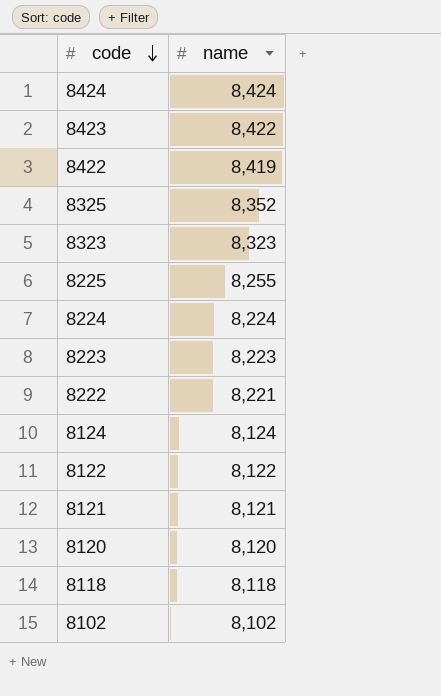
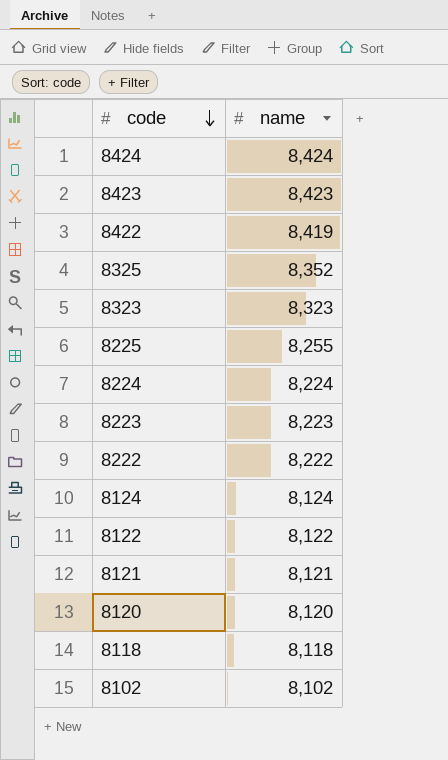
8423 | name: 8,422 -> 8,423
8222 | name: 8,221 -> 8,222

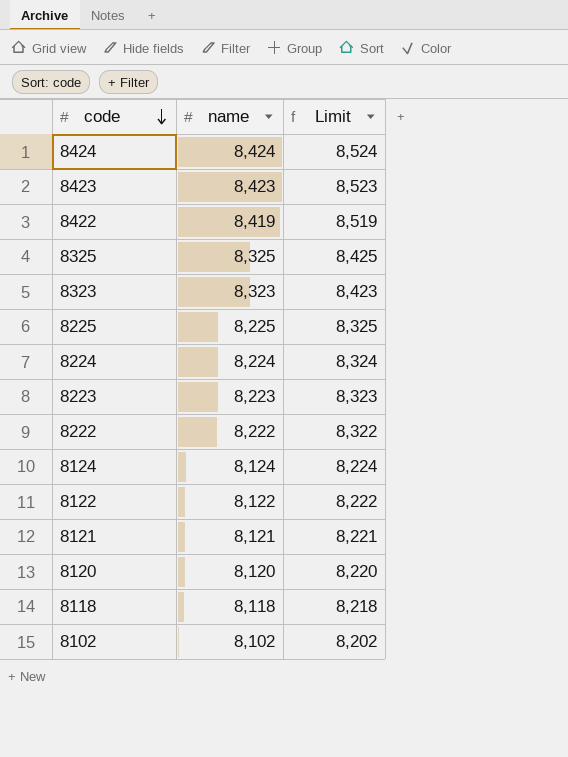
column Limit | formula: none -> [name] + 100
8325 | name: 8,352 -> 8,325
8225 | name: 8,255 -> 8,225

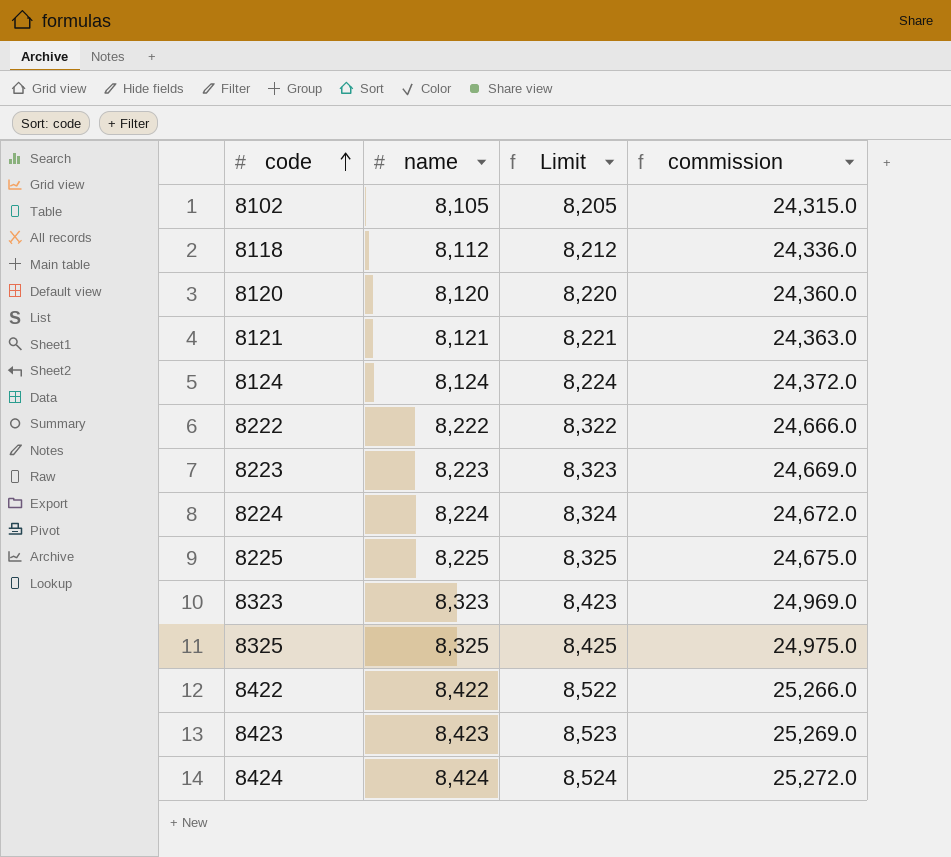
row order: code descending -> code ascending
column commission | formula: none -> [name] * 3
row 8122: 8,122 | 8,222 -> none
8102 | name: 8,102 -> 8,105
8102 | Limit: 8,202 -> 8,205
8118 | name: 8,118 -> 8,112
8118 | Limit: 8,218 -> 8,212
8422 | name: 8,419 -> 8,422
8422 | Limit: 8,519 -> 8,522

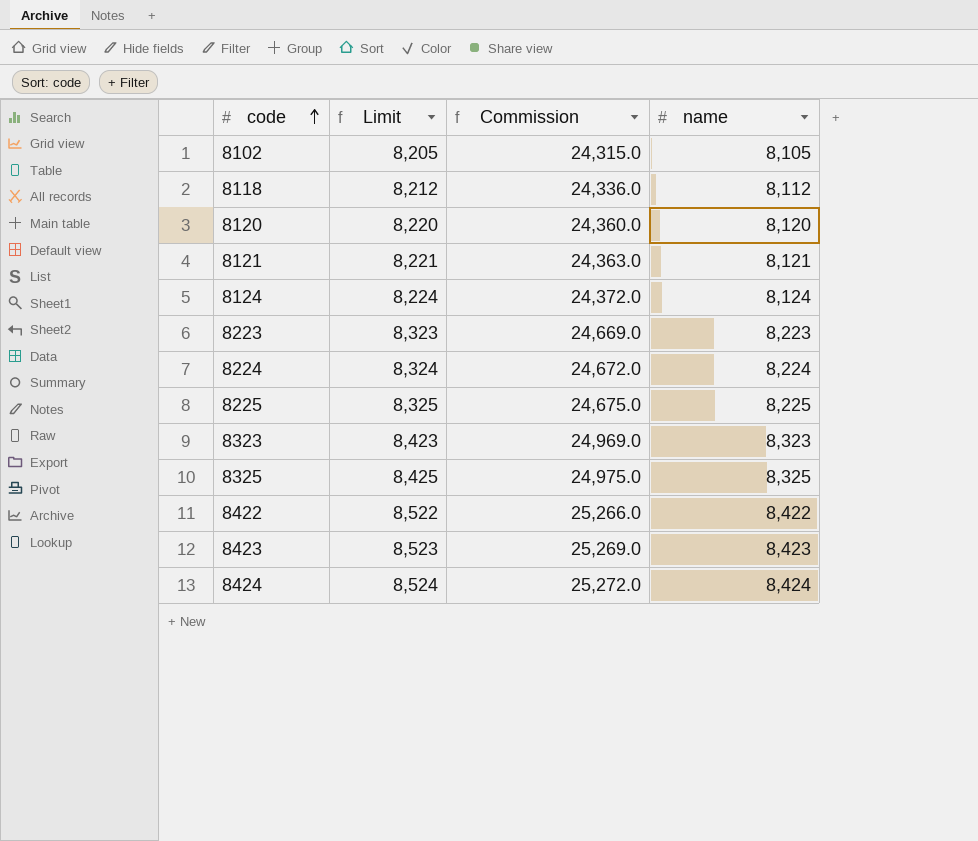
column name: commission -> Commission
column name | position: 2 -> 4
row 8222: 8,222 | 8,322 | 24,666.0 -> none

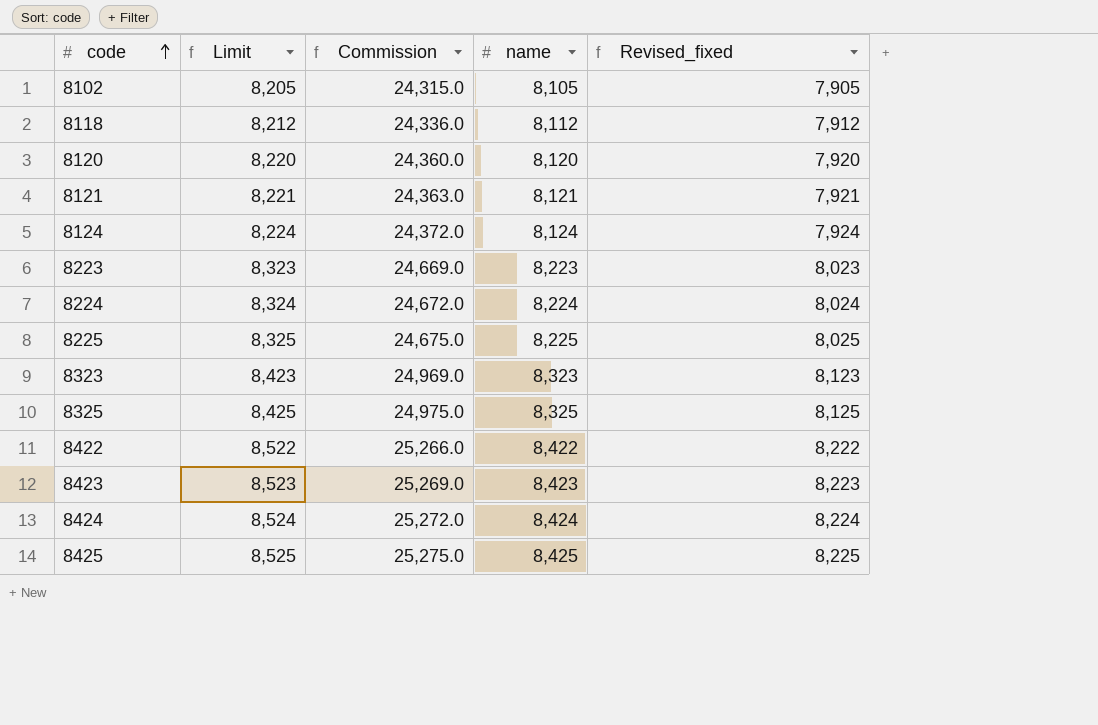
column Revised_fixed | formula: none -> [name] - 200
row 8425: none -> 8,525 | 25,275.0 | 8,425 | 8,225

